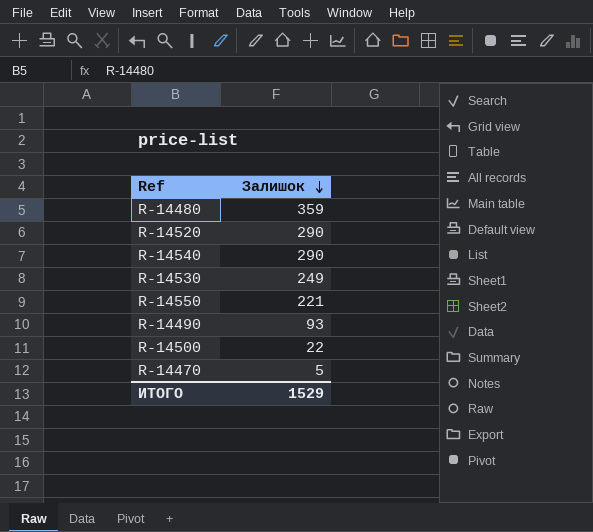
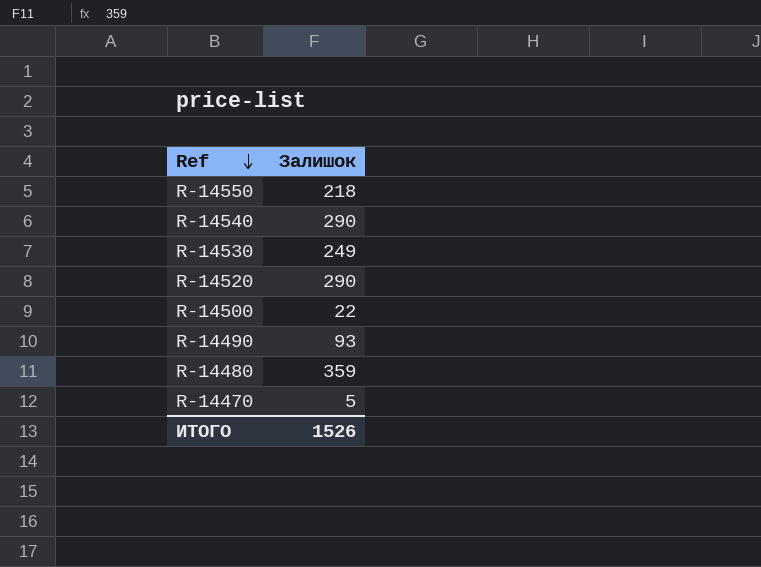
row order: Залишок descending -> Ref descending
R-14550 | Залишок: 221 -> 218
ИТОГО | Залишок: 1529 -> 1526

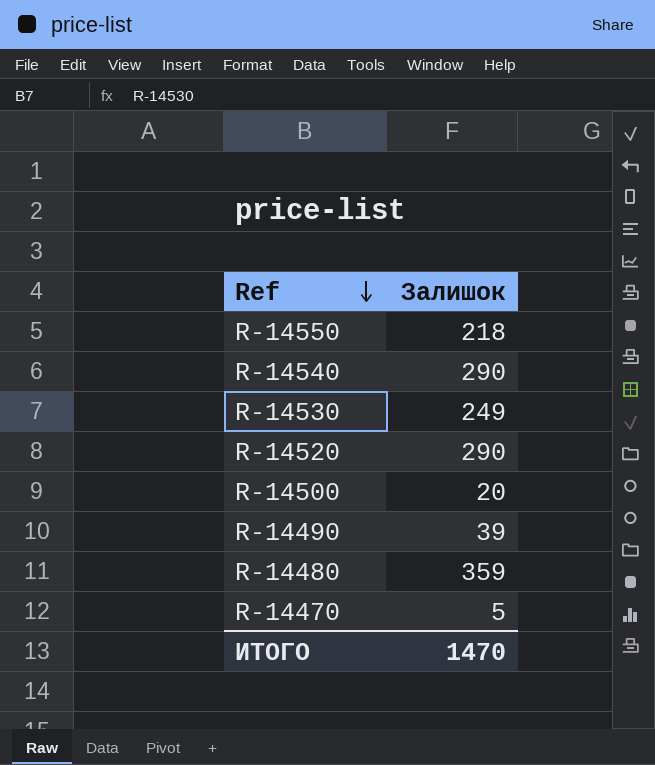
R-14500 | Залишок: 22 -> 20
R-14490 | Залишок: 93 -> 39
ИТОГО | Залишок: 1526 -> 1470

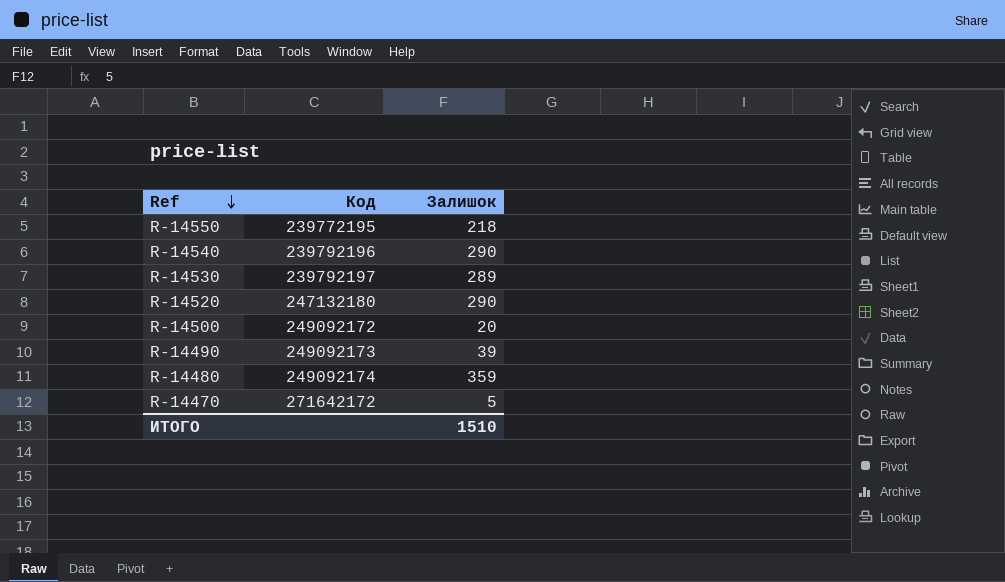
column Код | position: none -> 2
R-14530 | Залишок: 249 -> 289
ИТОГО | Залишок: 1470 -> 1510

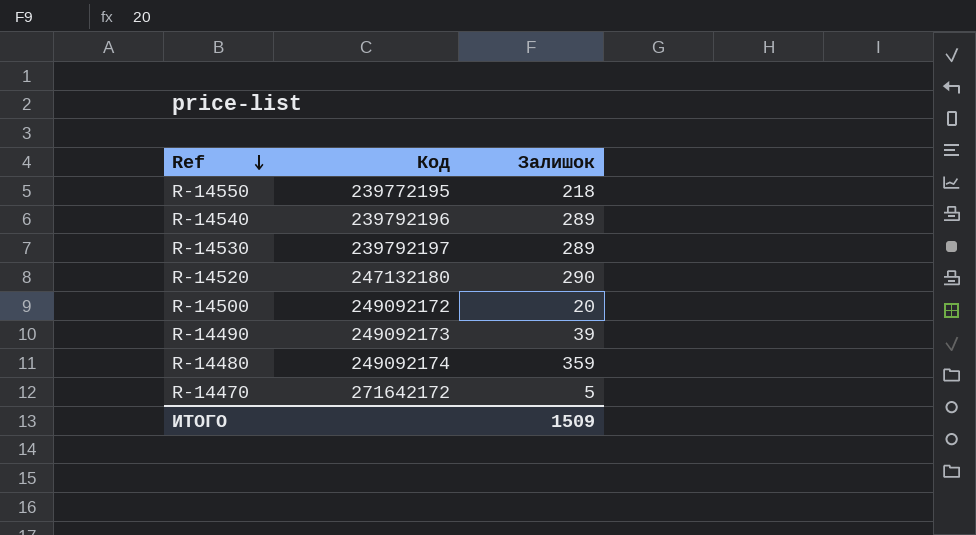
R-14540 | Залишок: 290 -> 289
ИТОГО | Залишок: 1510 -> 1509

